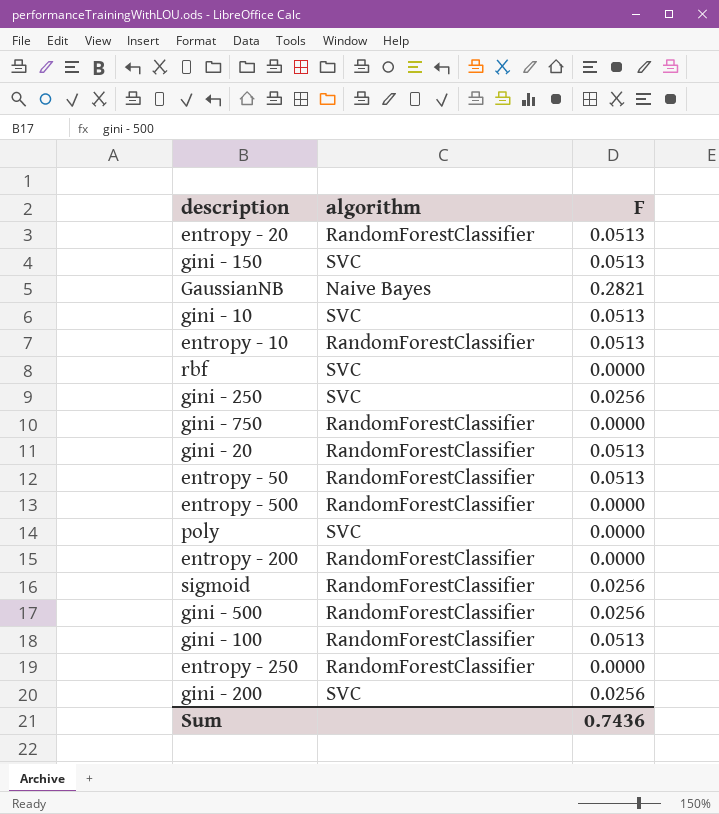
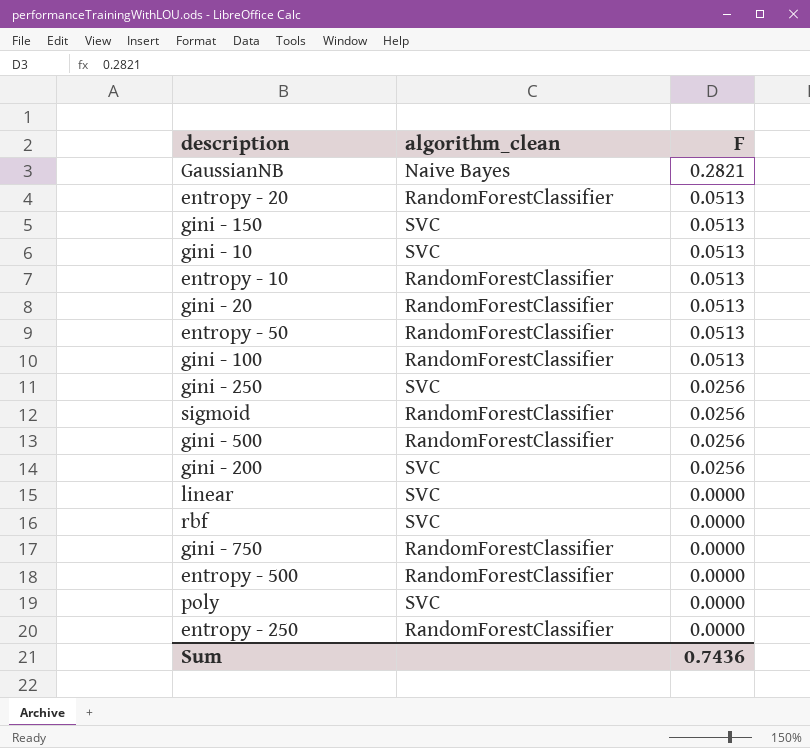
row order: none -> F descending
column name: algorithm -> algorithm_clean
row entropy - 200: RandomForestClassifier | 0.0000 -> none
row linear: none -> SVC | 0.0000

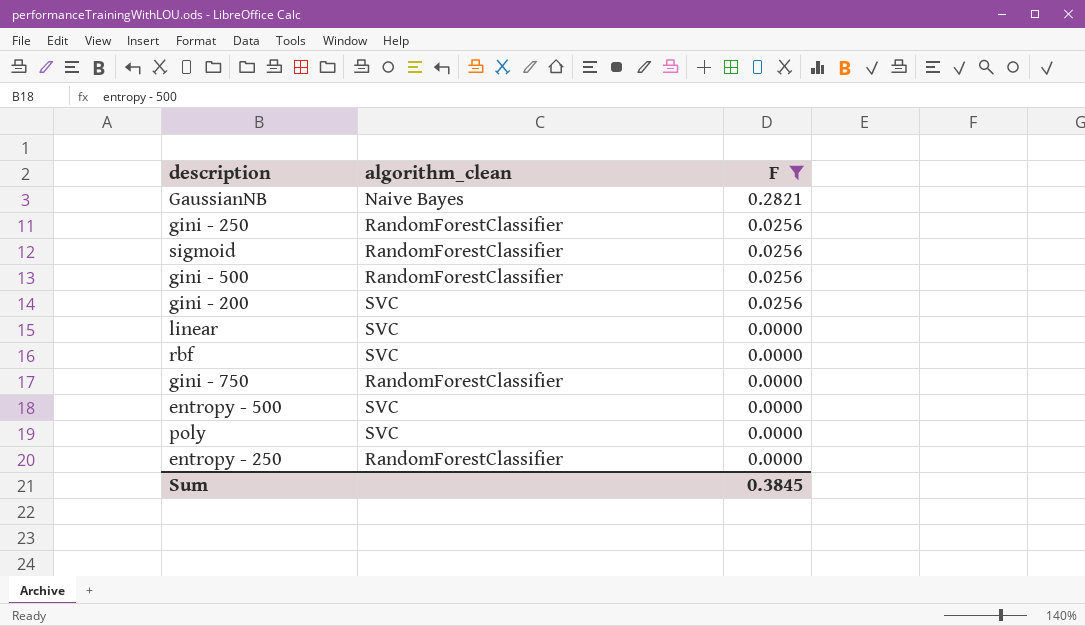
filter: none -> F != 0.0513
gini - 250 | algorithm_clean: SVC -> RandomForestClassifier
entropy - 500 | algorithm_clean: RandomForestClassifier -> SVC
Sum | F: 0.7436 -> 0.3845

